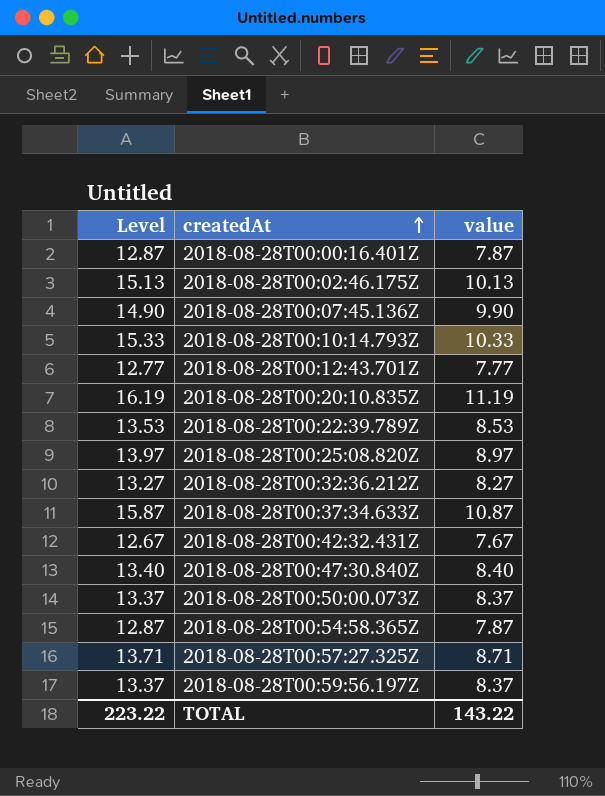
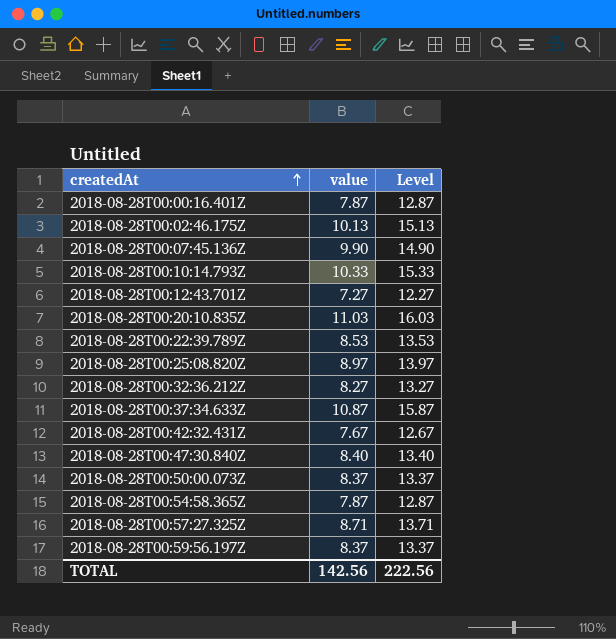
column Level | position: 1 -> 3
2018-08-28T00:12:43.701Z | value: 7.77 -> 7.27
2018-08-28T00:12:43.701Z | Level: 12.77 -> 12.27
2018-08-28T00:20:10.835Z | value: 11.19 -> 11.03
2018-08-28T00:20:10.835Z | Level: 16.19 -> 16.03
TOTAL | value: 143.22 -> 142.56
TOTAL | Level: 223.22 -> 222.56

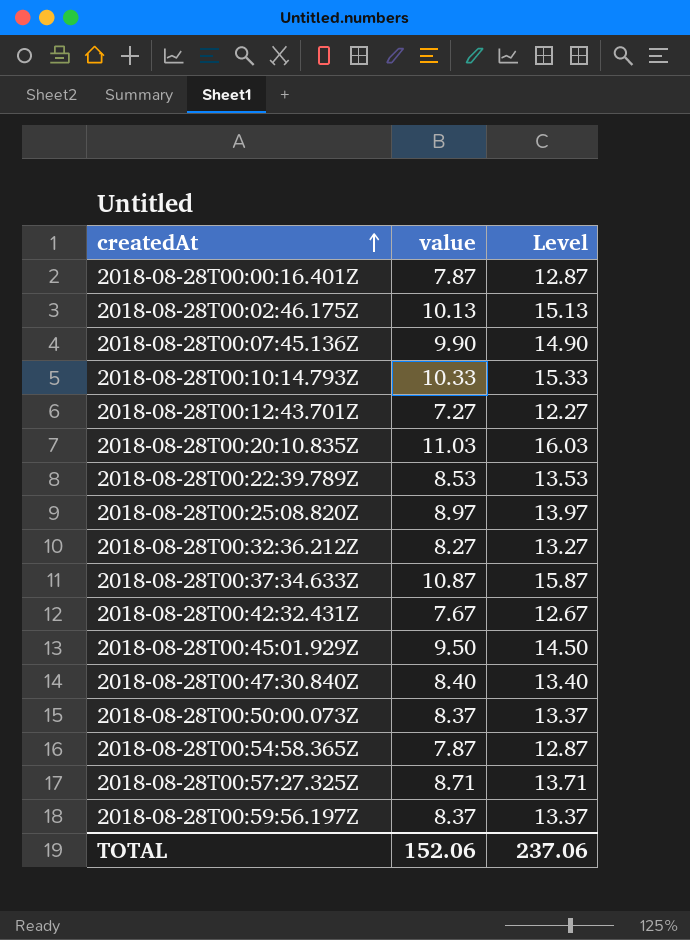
row 2018-08-28T00:45:01.929Z: none -> 9.50 | 14.50
TOTAL | value: 142.56 -> 152.06
TOTAL | Level: 222.56 -> 237.06

